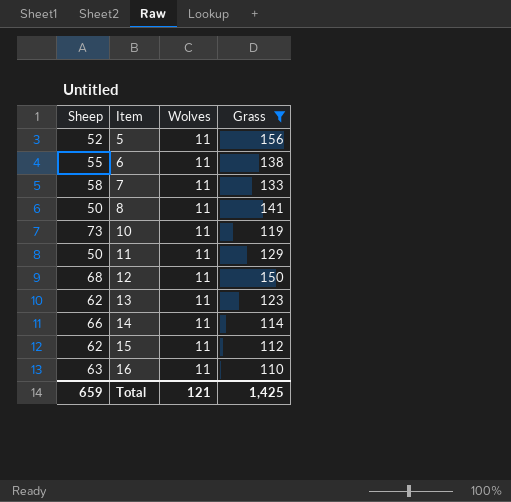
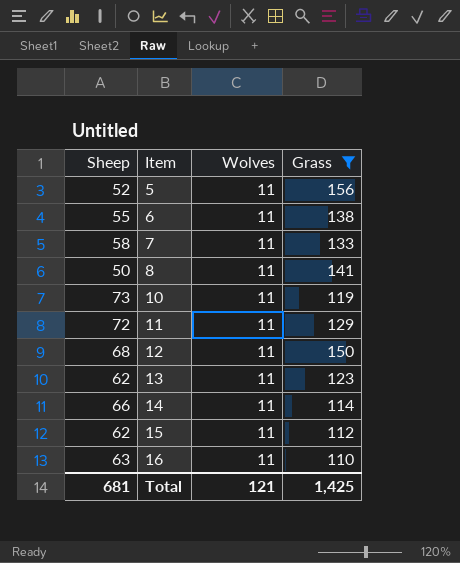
11 | Sheep: 50 -> 72
Total | Sheep: 659 -> 681

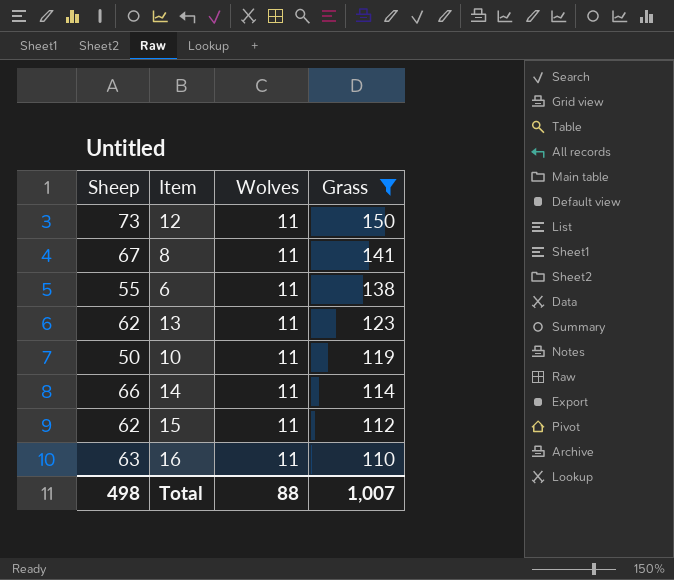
row order: Item ascending -> Grass descending
row 5: 52 | 11 | 156 -> none
row 7: 58 | 11 | 133 -> none
row 11: 72 | 11 | 129 -> none
12 | Sheep: 68 -> 73
8 | Sheep: 50 -> 67
10 | Sheep: 73 -> 50
Total | Sheep: 681 -> 498
Total | Wolves: 121 -> 88
Total | Grass: 1,425 -> 1,007

